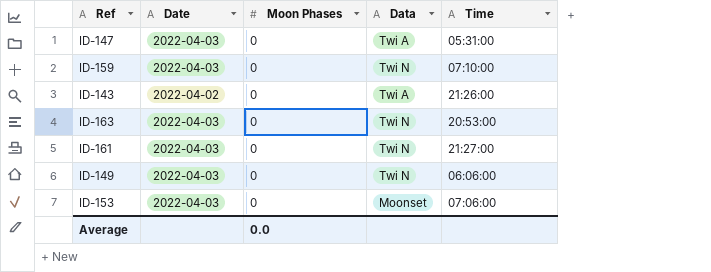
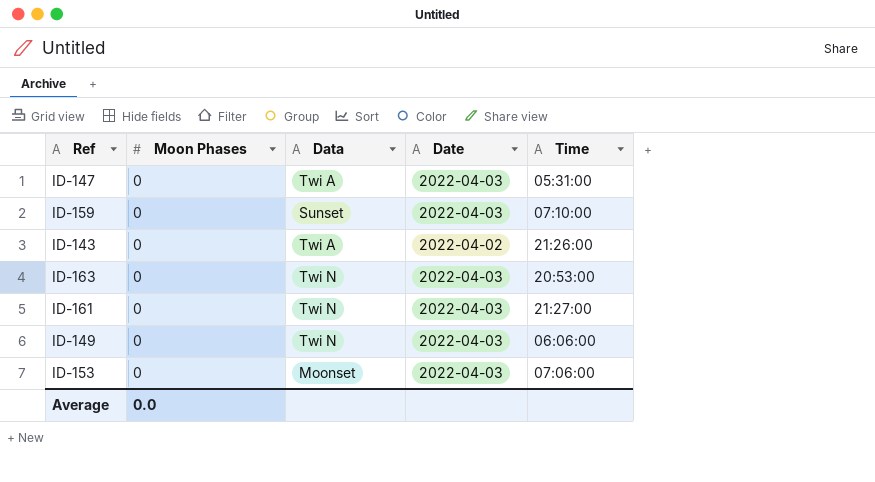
column Date | position: 2 -> 4
ID-159 | Data: Twi N -> Sunset

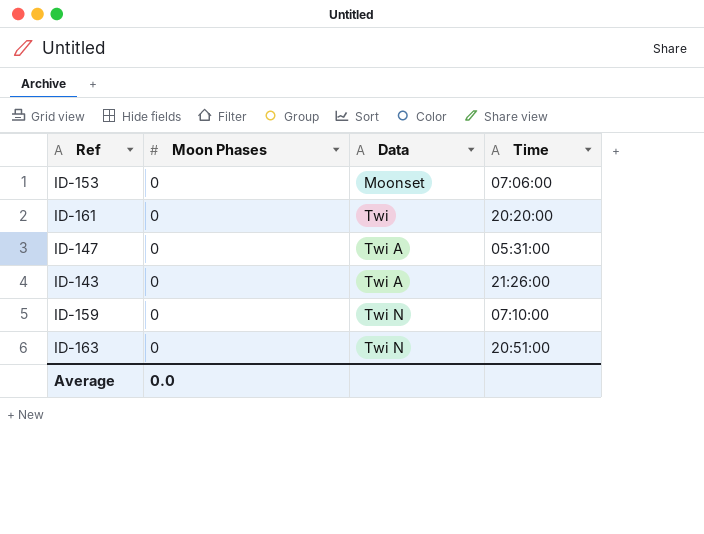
row order: none -> Data ascending
column Date | position: 4 -> none
row ID-149: 0 | Twi N | 2022-04-03 | 06:06:00 -> none
ID-161 | Data: Twi N -> Twi
ID-161 | Time: 21:27:00 -> 20:20:00
ID-159 | Data: Sunset -> Twi N
ID-163 | Time: 20:53:00 -> 20:51:00

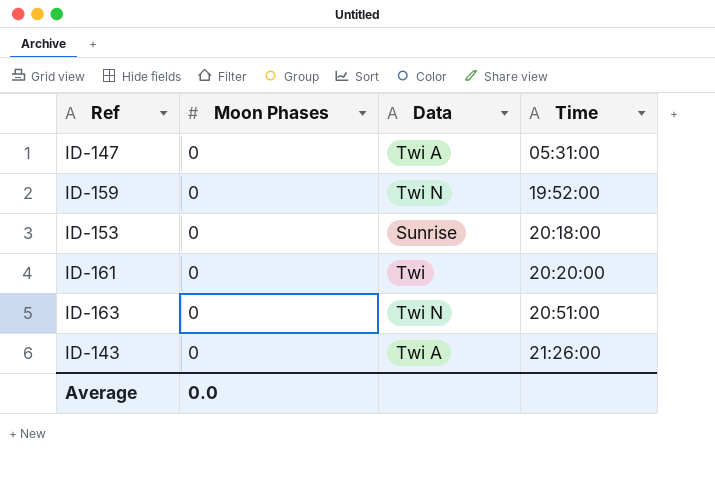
row order: Data ascending -> Time ascending
ID-159 | Time: 07:10:00 -> 19:52:00
ID-153 | Data: Moonset -> Sunrise
ID-153 | Time: 07:06:00 -> 20:18:00

